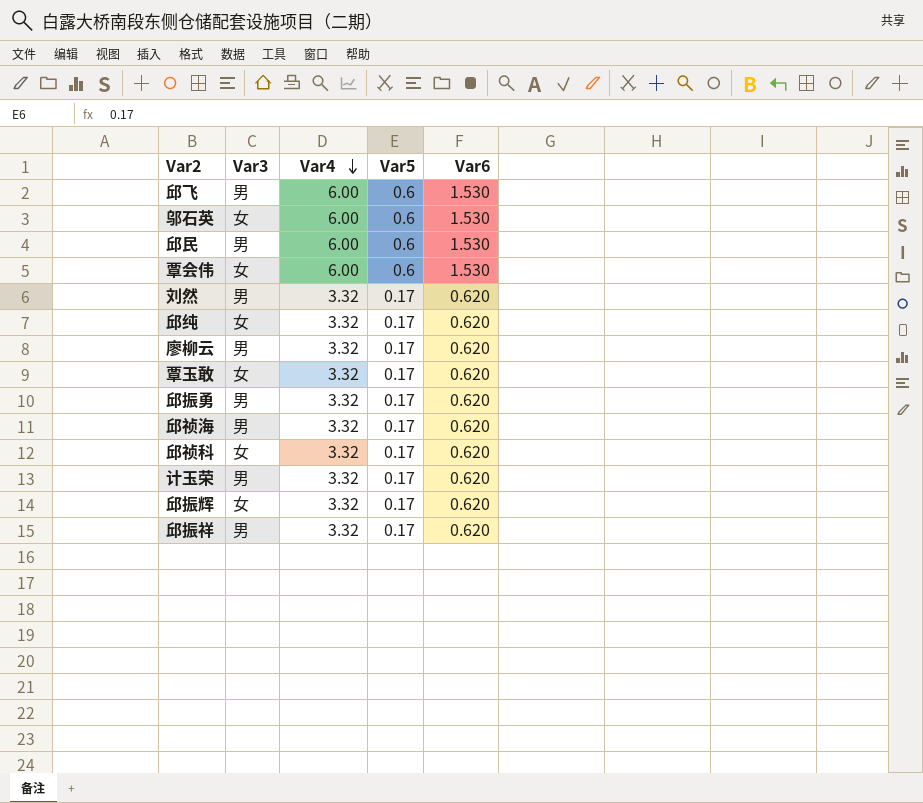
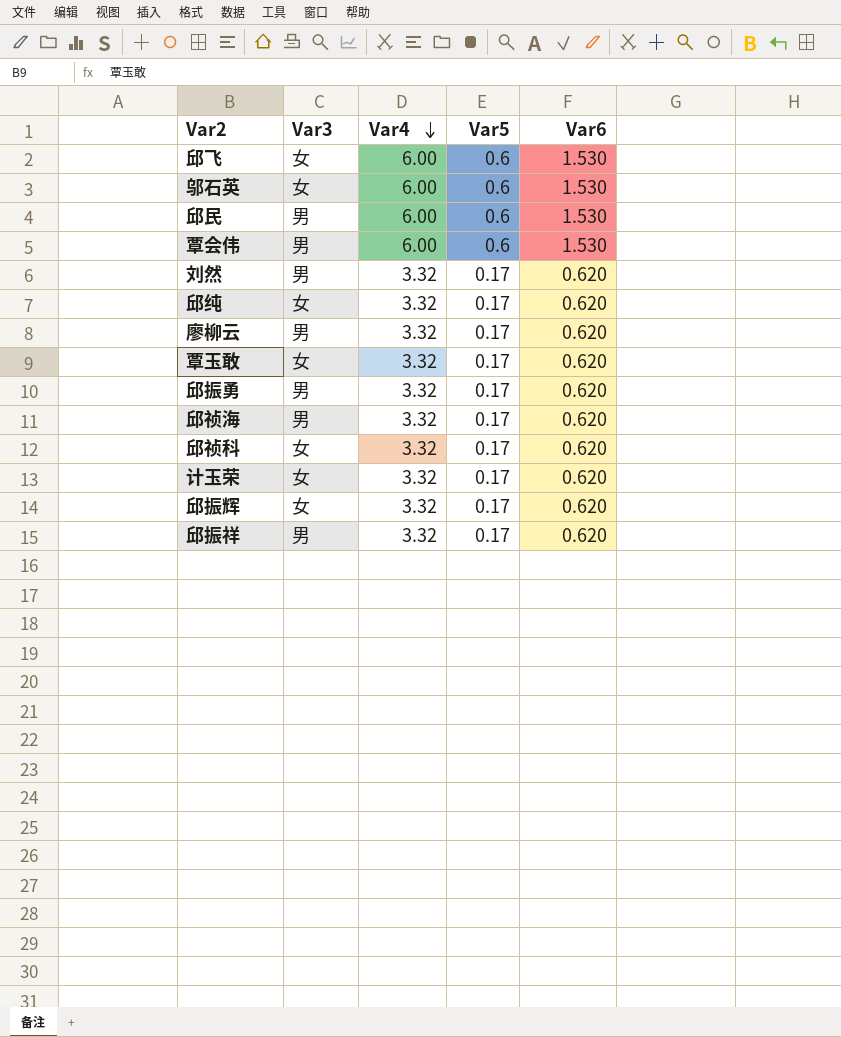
邱飞 | Var3: 男 -> 女
覃会伟 | Var3: 女 -> 男
计玉荣 | Var3: 男 -> 女

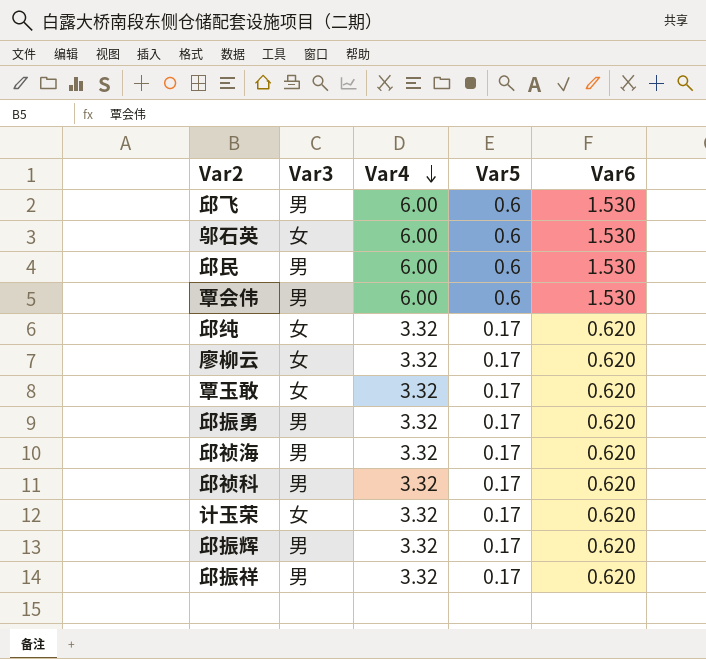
row 刘然: 男 | 3.32 | 0.17 | 0.620 -> none
邱飞 | Var3: 女 -> 男
廖柳云 | Var3: 男 -> 女
邱祯科 | Var3: 女 -> 男
邱振辉 | Var3: 女 -> 男

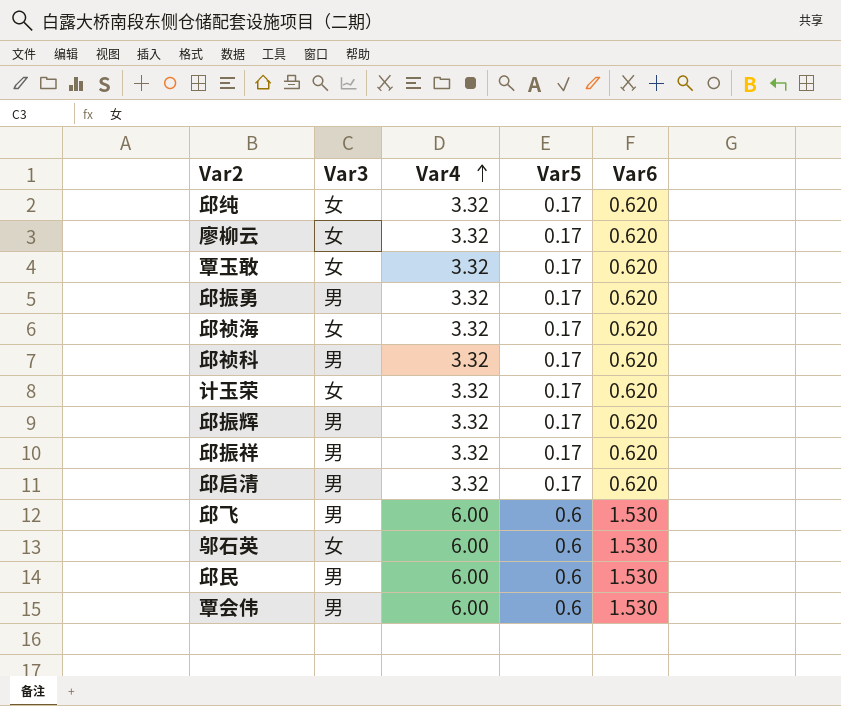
row order: Var4 descending -> Var4 ascending
邱祯海 | Var3: 男 -> 女
row 邱启清: none -> 男 | 3.32 | 0.17 | 0.620

